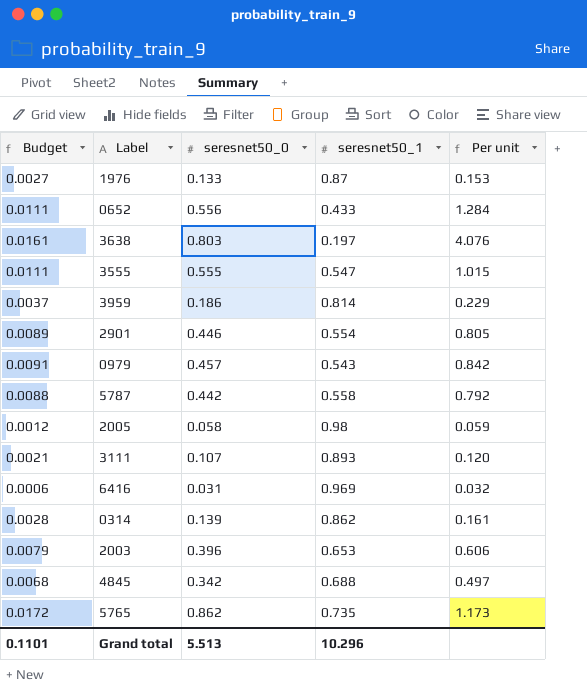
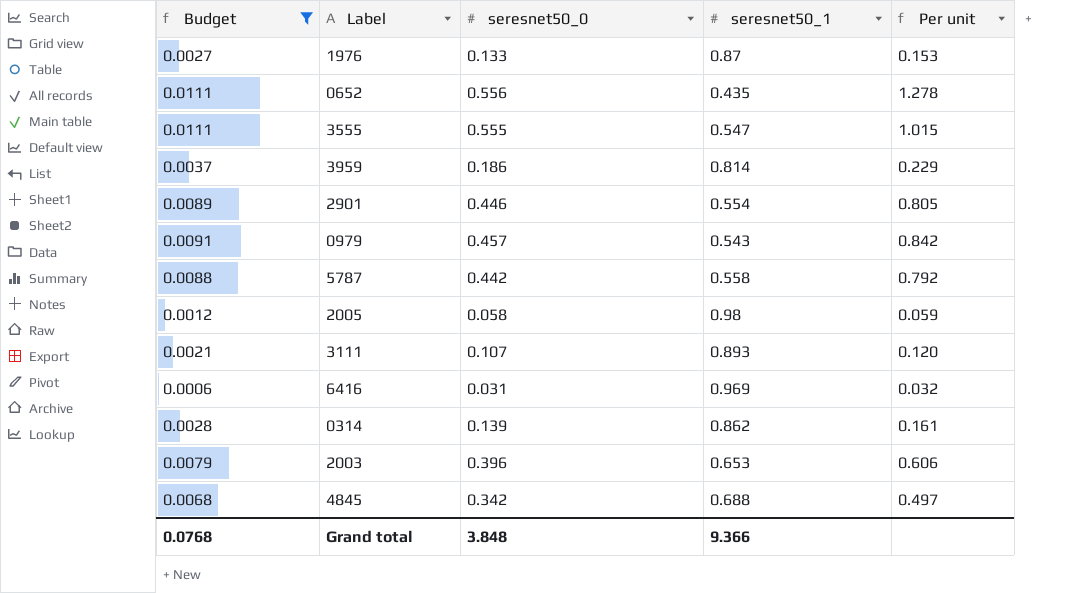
filter: none -> Budget <= 0.0111
0652 | seresnet50_1: 0.433 -> 0.435
0652 | Per unit: 1.284 -> 1.278
Grand total | Budget: 0.1101 -> 0.0768
Grand total | seresnet50_0: 5.513 -> 3.848
Grand total | seresnet50_1: 10.296 -> 9.366

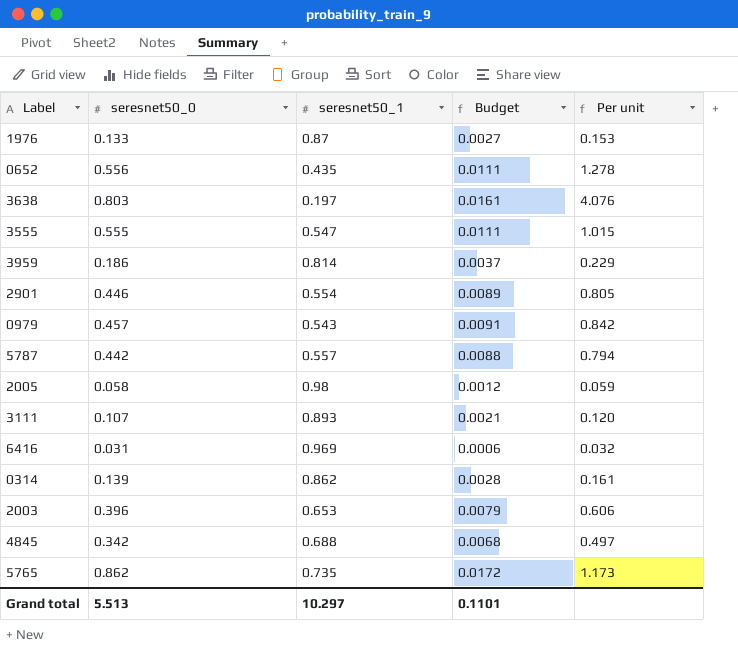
filter: Budget <= 0.0111 -> none
column Budget | position: 1 -> 4
5787 | seresnet50_1: 0.558 -> 0.557
5787 | Per unit: 0.792 -> 0.794
Grand total | seresnet50_0: 3.848 -> 5.513
Grand total | seresnet50_1: 9.366 -> 10.297
Grand total | Budget: 0.0768 -> 0.1101

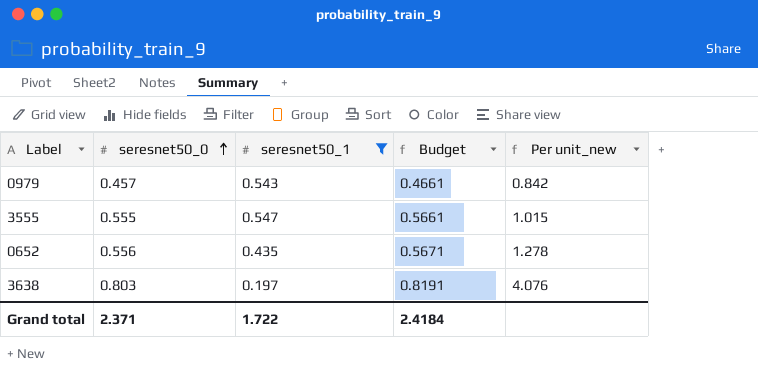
filter: none -> seresnet50_1 <= 0.547
row order: none -> seresnet50_0 ascending
column Budget | formula: [seresnet50_0] * 0.02 -> [seresnet50_0] * 1.02
column name: Per unit -> Per unit_new
Grand total | seresnet50_0: 5.513 -> 2.371
Grand total | seresnet50_1: 10.297 -> 1.722
Grand total | Budget: 0.1101 -> 2.4184

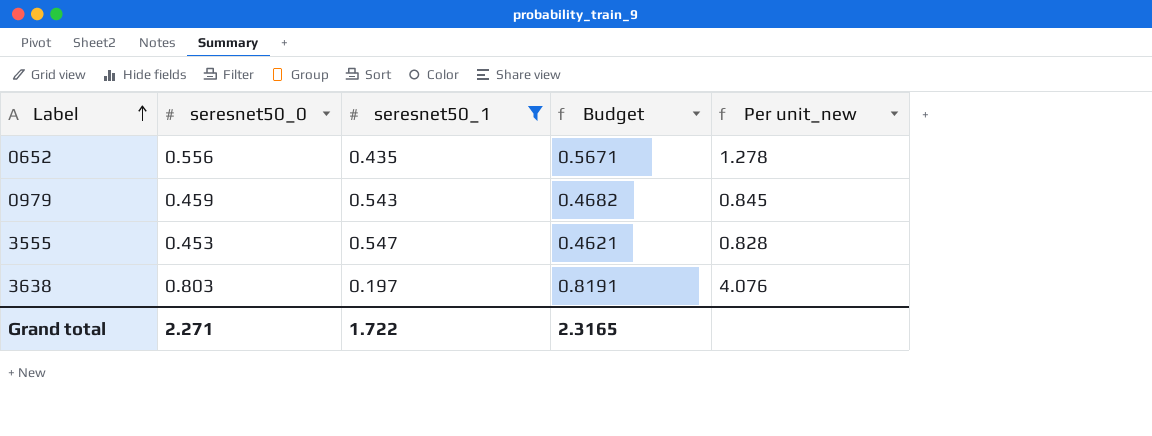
row order: seresnet50_0 ascending -> Label ascending
0979 | seresnet50_0: 0.457 -> 0.459
0979 | Budget: 0.4661 -> 0.4682
0979 | Per unit_new: 0.842 -> 0.845
3555 | seresnet50_0: 0.555 -> 0.453
3555 | Budget: 0.5661 -> 0.4621
3555 | Per unit_new: 1.015 -> 0.828
Grand total | seresnet50_0: 2.371 -> 2.271
Grand total | Budget: 2.4184 -> 2.3165

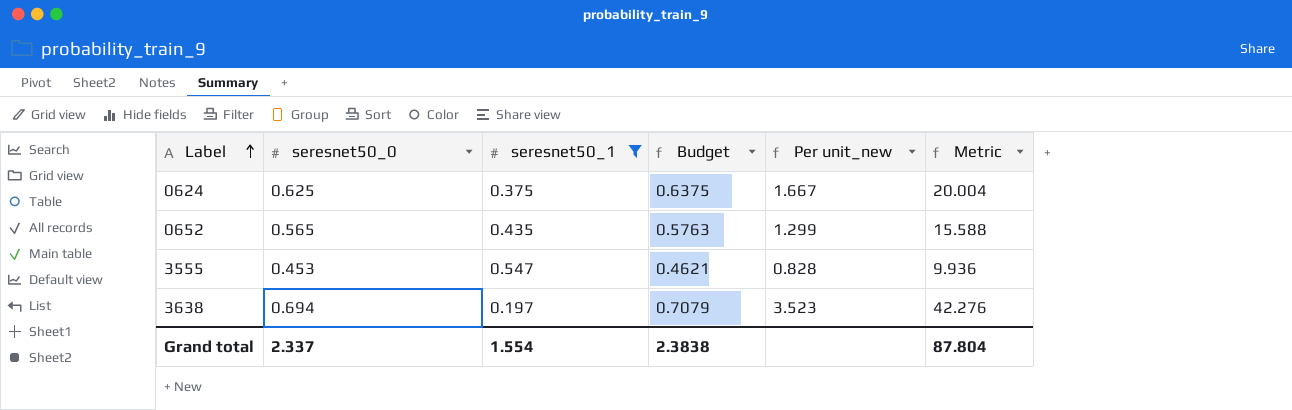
column Metric | formula: none -> [Per unit_new] * 12
row 0979: 0.459 | 0.543 | 0.4682 | 0.845 -> none
row 0624: none -> 0.625 | 0.375 | 0.6375 | 1.667 | 20.004
0652 | seresnet50_0: 0.556 -> 0.565
0652 | Budget: 0.5671 -> 0.5763
0652 | Per unit_new: 1.278 -> 1.299
3638 | seresnet50_0: 0.803 -> 0.694
3638 | Budget: 0.8191 -> 0.7079
3638 | Per unit_new: 4.076 -> 3.523
Grand total | seresnet50_0: 2.271 -> 2.337
Grand total | seresnet50_1: 1.722 -> 1.554
Grand total | Budget: 2.3165 -> 2.3838

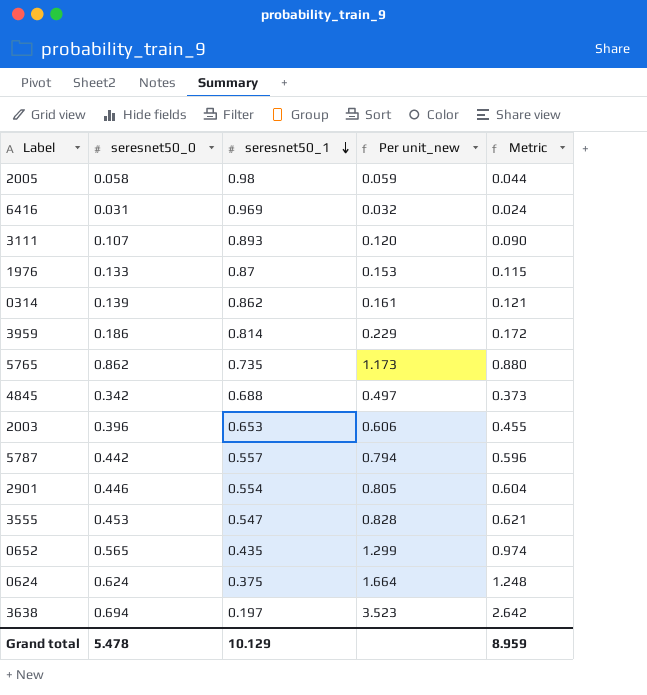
filter: seresnet50_1 <= 0.547 -> none
row order: Label ascending -> seresnet50_1 descending
column Budget | formula: [seresnet50_0] * 1.02 -> none
column Metric | formula: [Per unit_new] * 12 -> [Per unit_new] * 0.75
0624 | seresnet50_0: 0.625 -> 0.624
0624 | Per unit_new: 1.667 -> 1.664
Grand total | seresnet50_0: 2.337 -> 5.478
Grand total | seresnet50_1: 1.554 -> 10.129
Grand total | Metric: 87.804 -> 8.959

